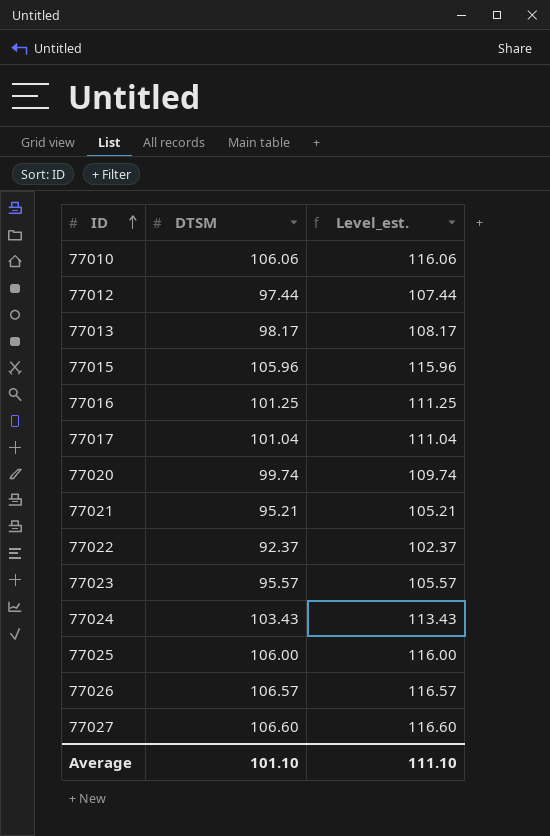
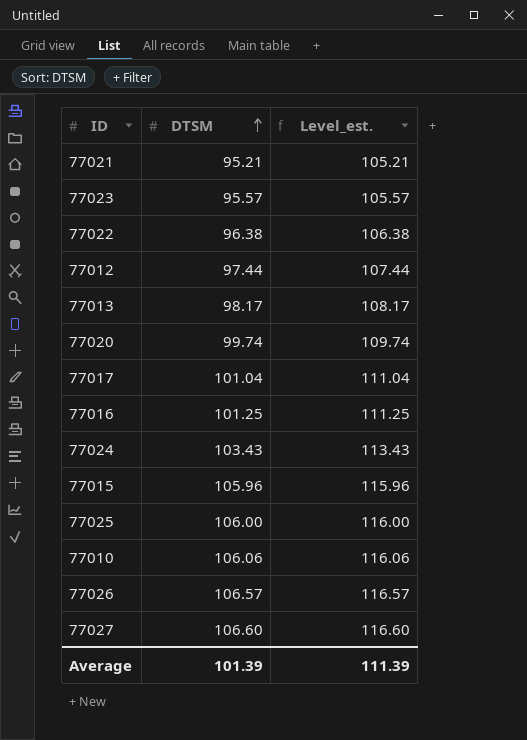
row order: ID ascending -> DTSM ascending
77022 | DTSM: 92.37 -> 96.38
77022 | Level_est.: 102.37 -> 106.38
Average | DTSM: 101.10 -> 101.39
Average | Level_est.: 111.10 -> 111.39

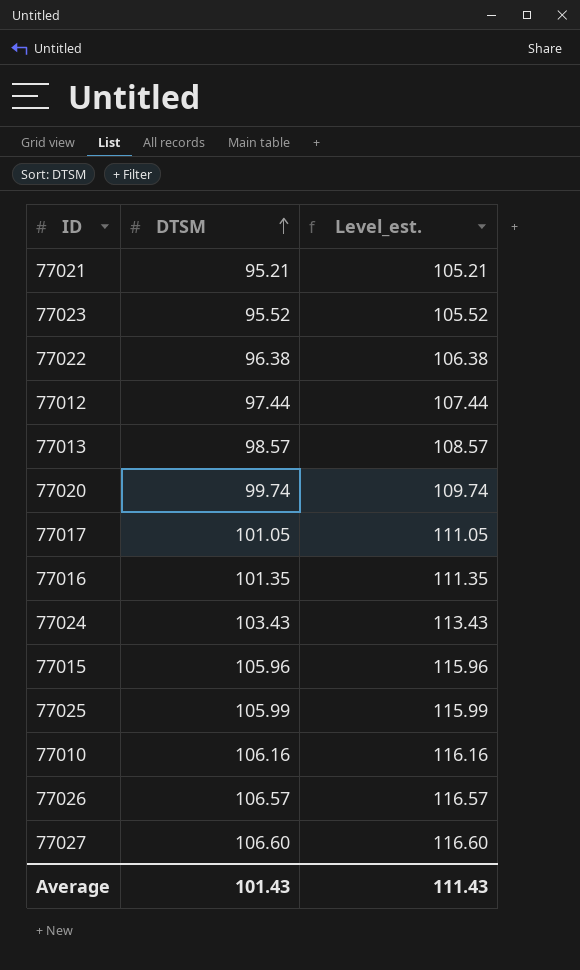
77023 | DTSM: 95.57 -> 95.52
77023 | Level_est.: 105.57 -> 105.52
77013 | DTSM: 98.17 -> 98.57
77013 | Level_est.: 108.17 -> 108.57
77017 | DTSM: 101.04 -> 101.05
77017 | Level_est.: 111.04 -> 111.05
77016 | DTSM: 101.25 -> 101.35
77016 | Level_est.: 111.25 -> 111.35
77025 | DTSM: 106.00 -> 105.99
77025 | Level_est.: 116.00 -> 115.99
77010 | DTSM: 106.06 -> 106.16
77010 | Level_est.: 116.06 -> 116.16
Average | DTSM: 101.39 -> 101.43
Average | Level_est.: 111.39 -> 111.43

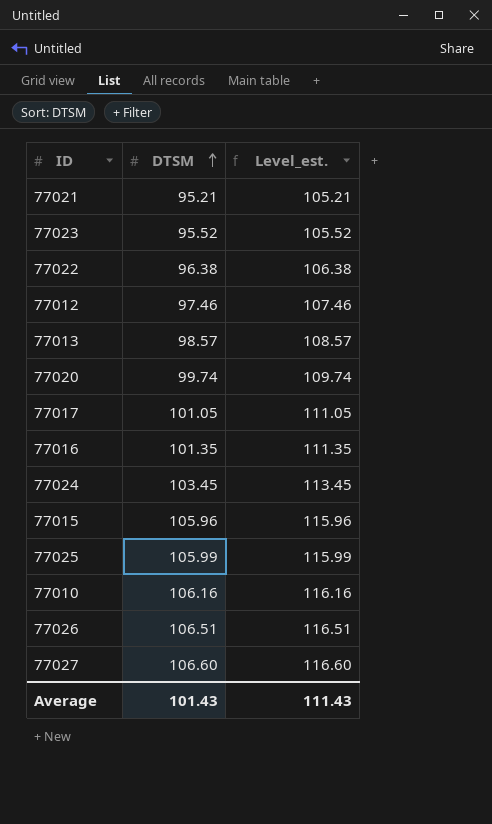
77012 | DTSM: 97.44 -> 97.46
77012 | Level_est.: 107.44 -> 107.46
77024 | DTSM: 103.43 -> 103.45
77024 | Level_est.: 113.43 -> 113.45
77026 | DTSM: 106.57 -> 106.51
77026 | Level_est.: 116.57 -> 116.51

